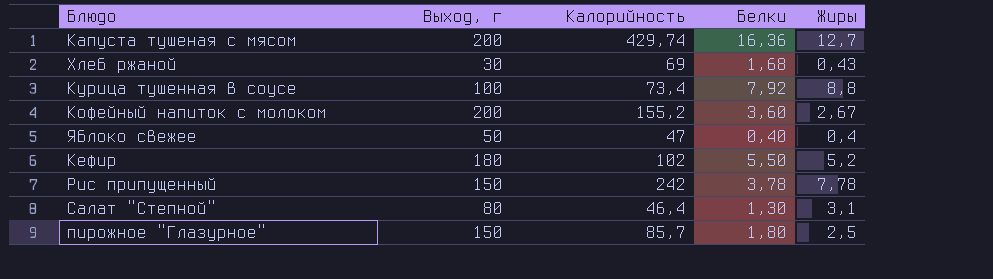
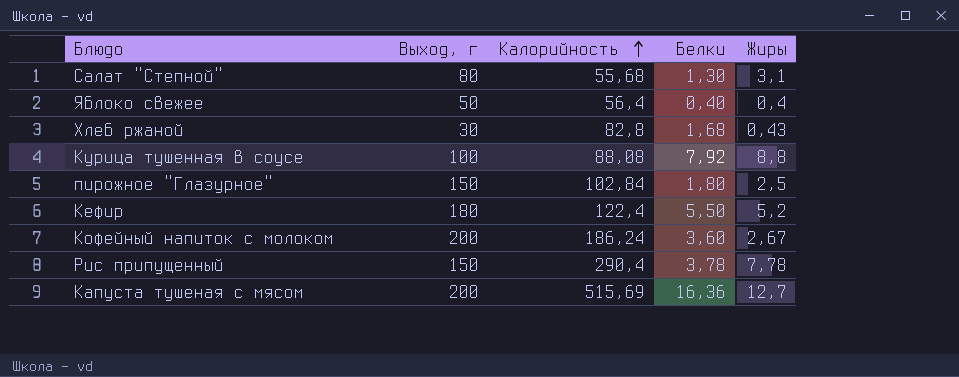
row order: none -> Калорийность ascending
Салат "Степной" | Калорийность: 46,4 -> 55,68
Яблоко свежее | Калорийность: 47 -> 56,4
Хлеб ржаной | Калорийность: 69 -> 82,8
Курица тушенная в соусе | Калорийность: 73,4 -> 88,08
пирожное "Глазурное" | Калорийность: 85,7 -> 102,84
Кефир | Калорийность: 102 -> 122,4
Кофейный напиток с молоком | Калорийность: 155,2 -> 186,24
Рис припущенный | Калорийность: 242 -> 290,4
Капуста тушеная с мясом | Калорийность: 429,74 -> 515,69

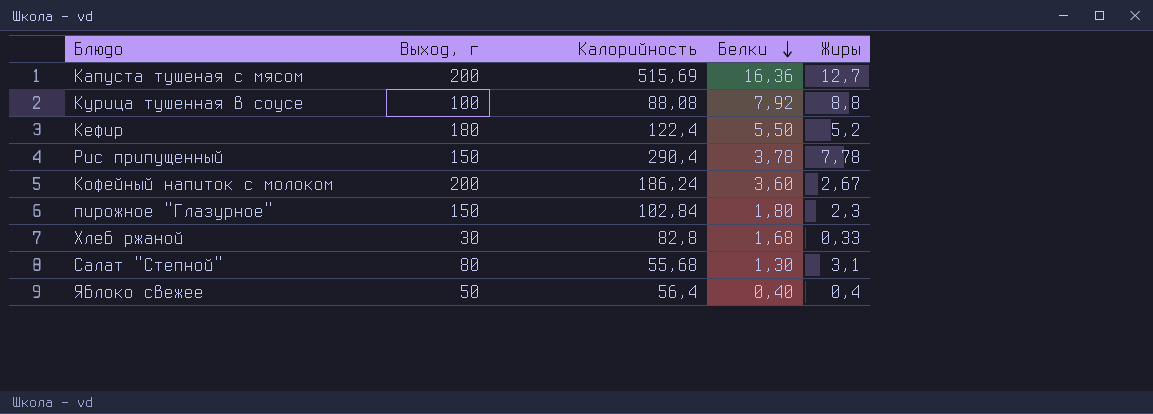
row order: Калорийность ascending -> Белки descending
пирожное "Глазурное" | Жиры: 2,5 -> 2,3
Хлеб ржаной | Жиры: 0,43 -> 0,33

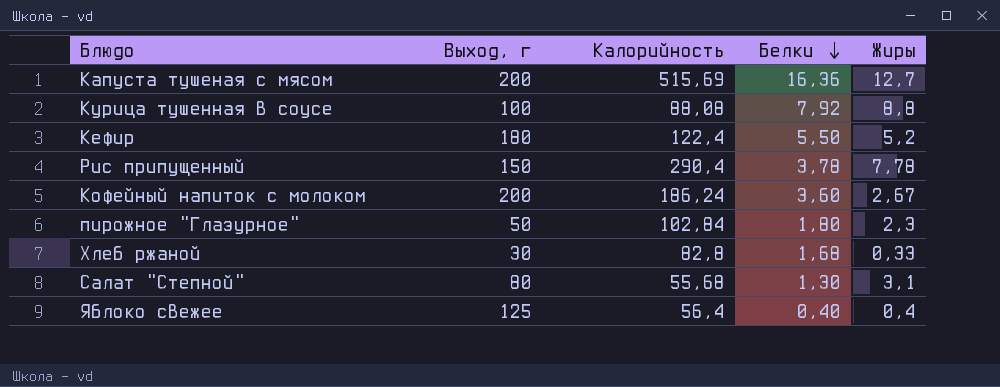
пирожное "Глазурное" | Выход, г: 150 -> 50
Яблоко свежее | Выход, г: 50 -> 125

